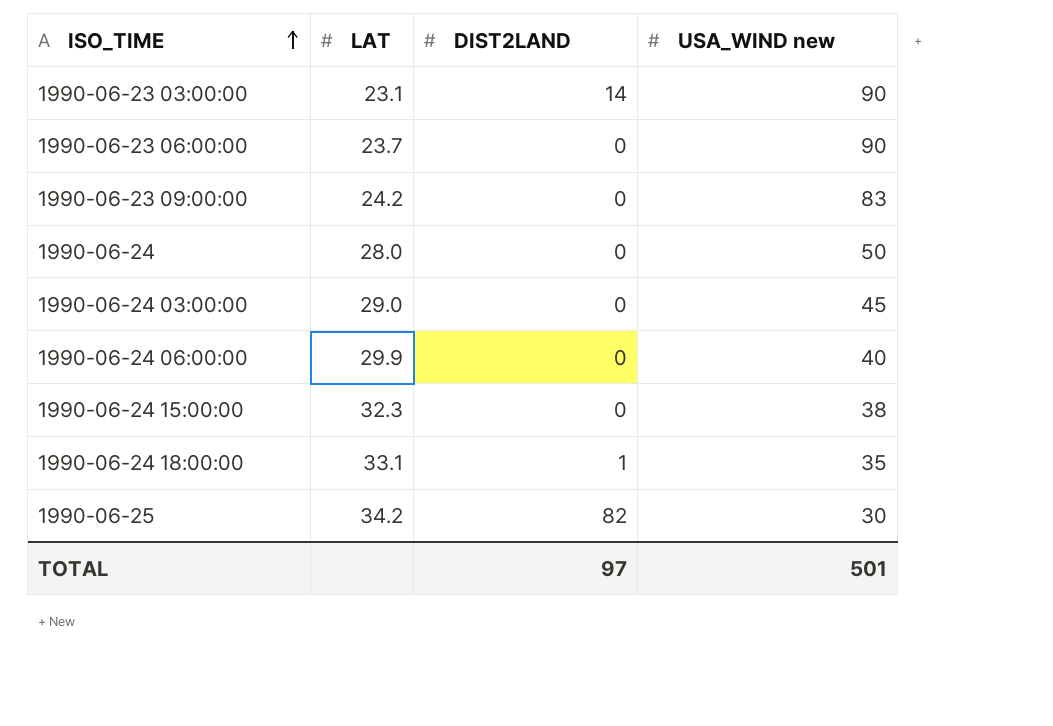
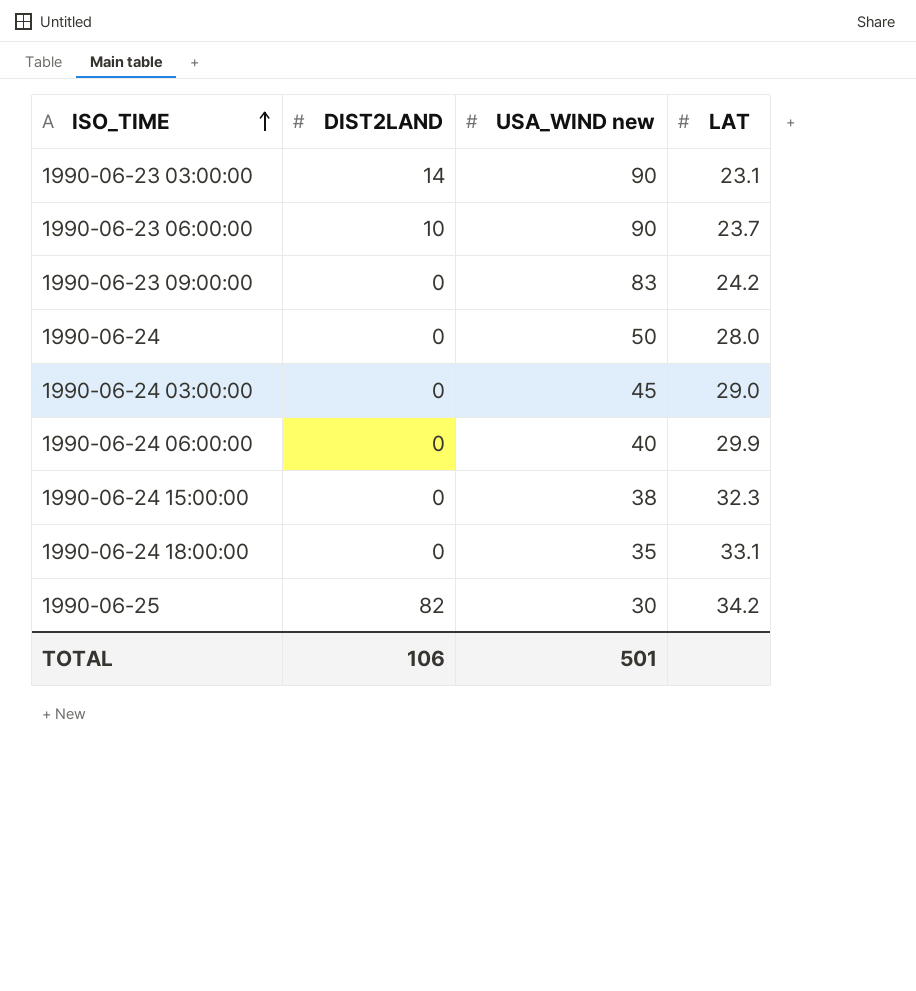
column LAT | position: 2 -> 4
1990-06-23 06:00:00 | DIST2LAND: 0 -> 10
1990-06-24 18:00:00 | DIST2LAND: 1 -> 0
TOTAL | DIST2LAND: 97 -> 106

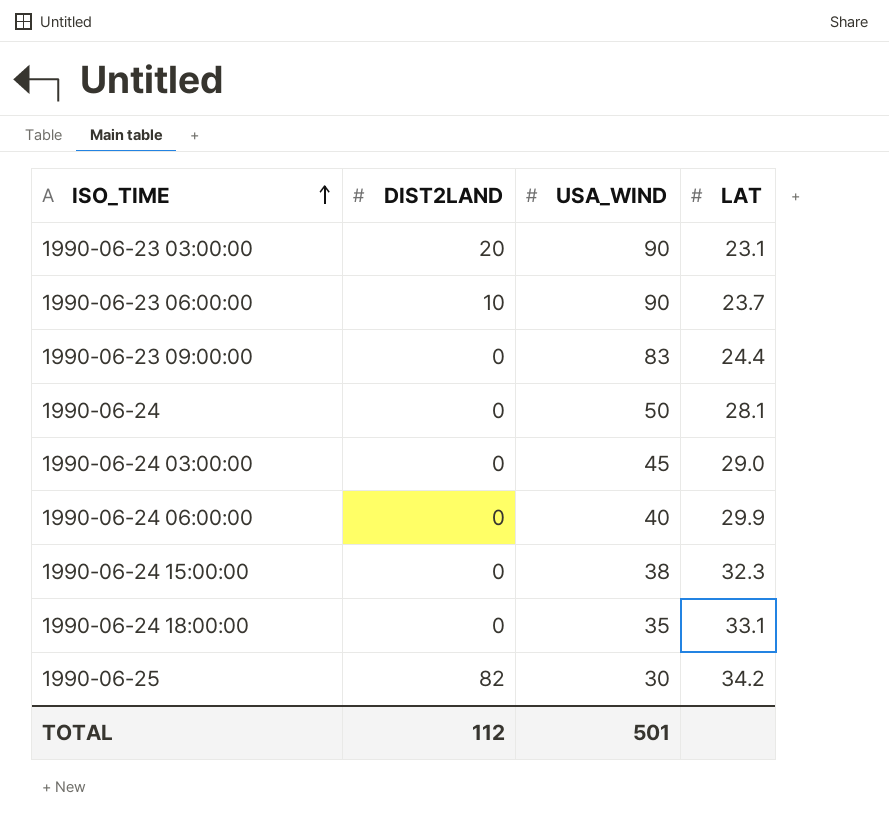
column name: USA_WIND new -> USA_WIND
1990-06-23 03:00:00 | DIST2LAND: 14 -> 20
1990-06-23 09:00:00 | LAT: 24.2 -> 24.4
1990-06-24 | LAT: 28.0 -> 28.1
TOTAL | DIST2LAND: 106 -> 112

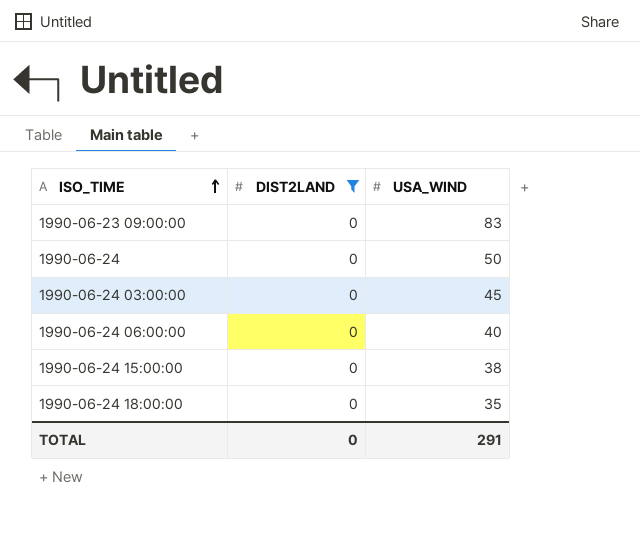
filter: none -> DIST2LAND = 0
column LAT | position: 4 -> none
TOTAL | DIST2LAND: 112 -> 0
TOTAL | USA_WIND: 501 -> 291

